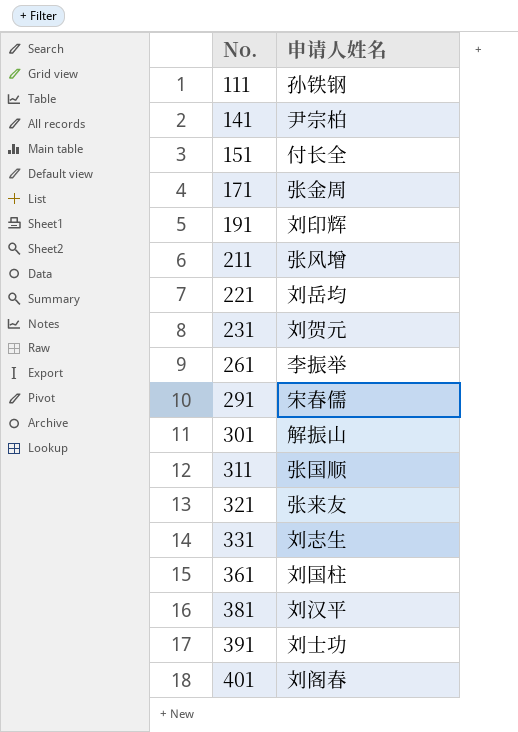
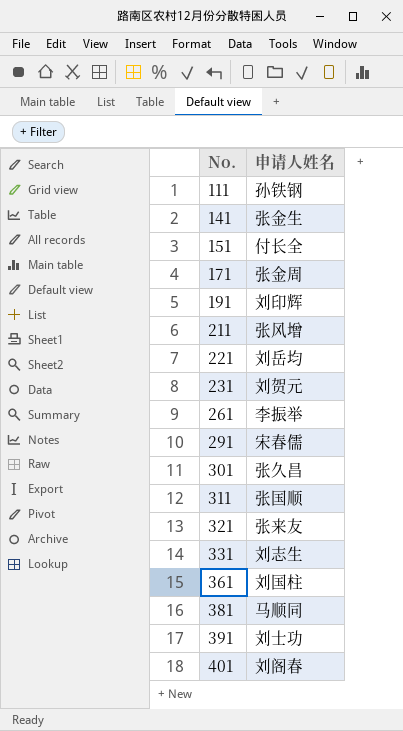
141 | 申请人姓名: 尹宗柏 -> 张金生
301 | 申请人姓名: 解振山 -> 张久昌
381 | 申请人姓名: 刘汉平 -> 马顺同

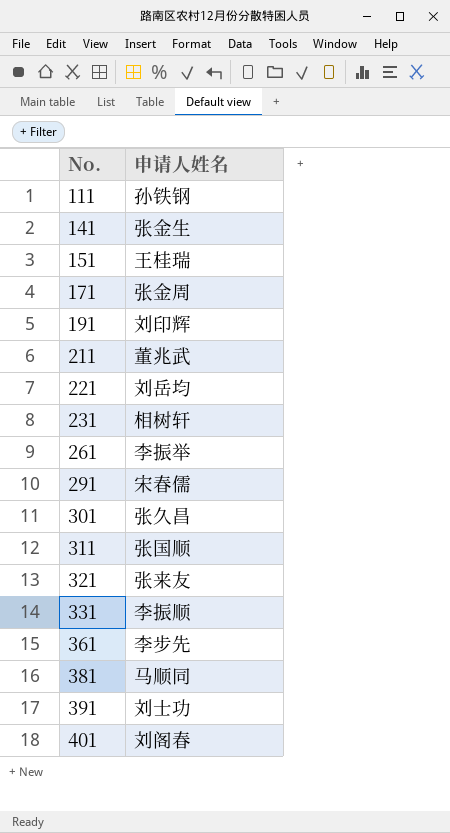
151 | 申请人姓名: 付长全 -> 王桂瑞
211 | 申请人姓名: 张风增 -> 董兆武
231 | 申请人姓名: 刘贺元 -> 相树轩
331 | 申请人姓名: 刘志生 -> 李振顺
361 | 申请人姓名: 刘国柱 -> 李步先

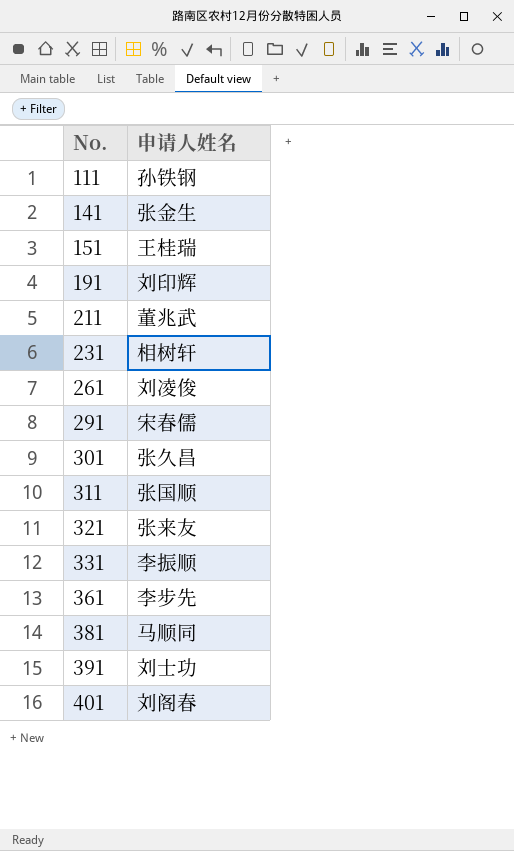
row 171: 张金周 -> none
row 221: 刘岳均 -> none
261 | 申请人姓名: 李振举 -> 刘凌俊

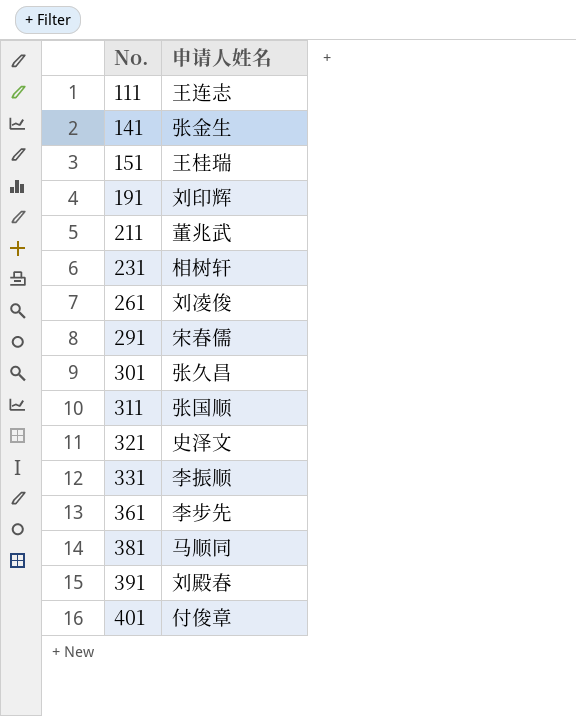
111 | 申请人姓名: 孙铁钢 -> 王连志
321 | 申请人姓名: 张来友 -> 史泽文
391 | 申请人姓名: 刘士功 -> 刘殿春
401 | 申请人姓名: 刘阁春 -> 付俊章

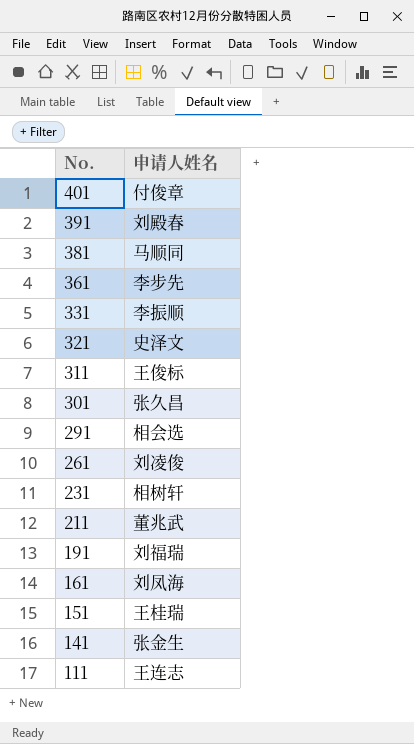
row order: No. ascending -> No. descending
311 | 申请人姓名: 张国顺 -> 王俊标
291 | 申请人姓名: 宋春儒 -> 相会选
191 | 申请人姓名: 刘印辉 -> 刘福瑞
row 161: none -> 刘凤海

